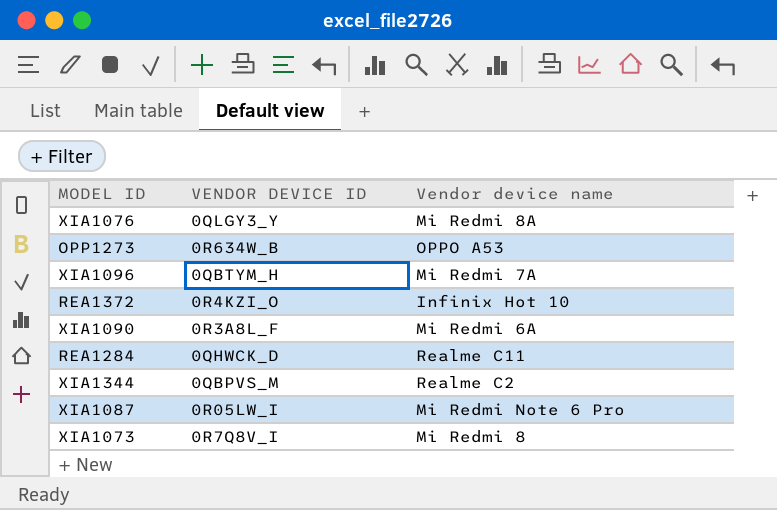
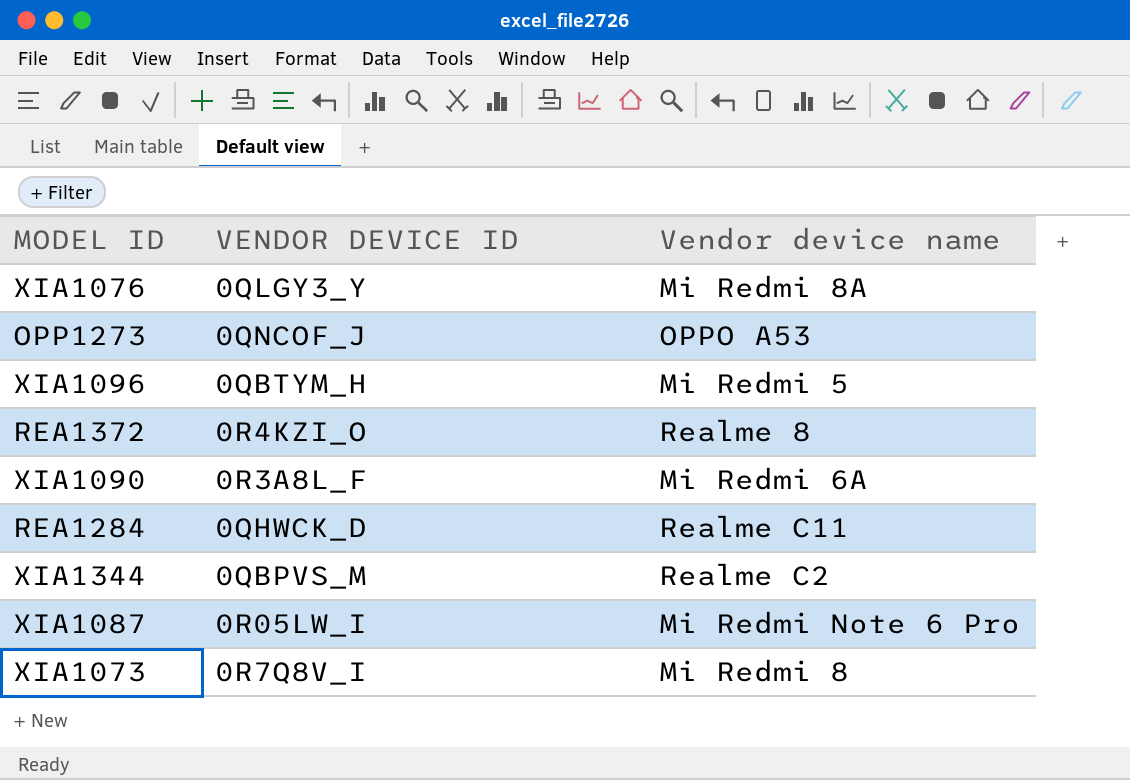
OPP1273 | VENDOR DEVICE ID: 0R634W_B -> 0QNCOF_J
XIA1096 | Vendor device name: Mi Redmi 7A -> Mi Redmi 5
REA1372 | Vendor device name: Infinix Hot 10 -> Realme 8

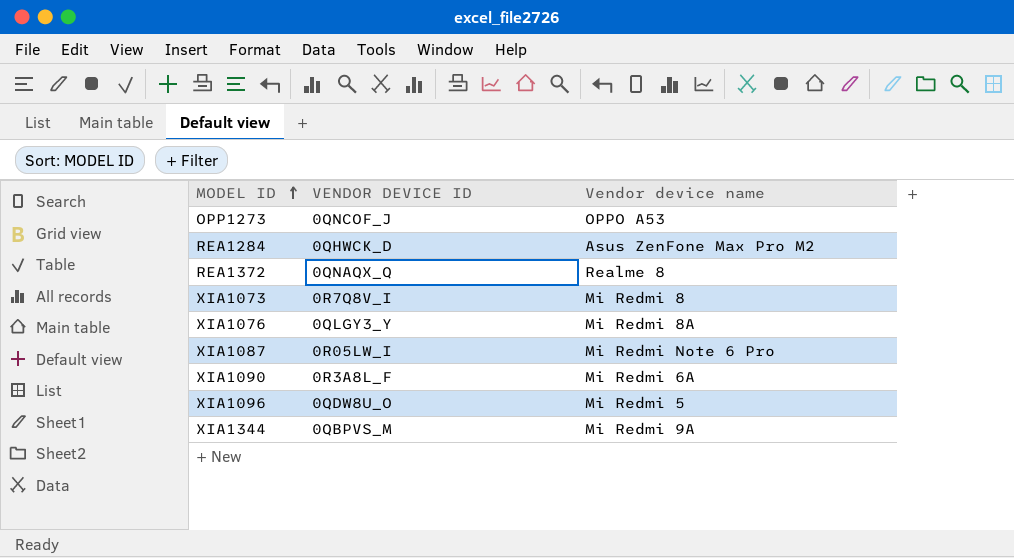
row order: none -> MODEL ID ascending
REA1284 | Vendor device name: Realme C11 -> Asus ZenFone Max Pro M2
REA1372 | VENDOR DEVICE ID: 0R4KZI_O -> 0QNAQX_Q
XIA1096 | VENDOR DEVICE ID: 0QBTYM_H -> 0QDW8U_O
XIA1344 | Vendor device name: Realme C2 -> Mi Redmi 9A

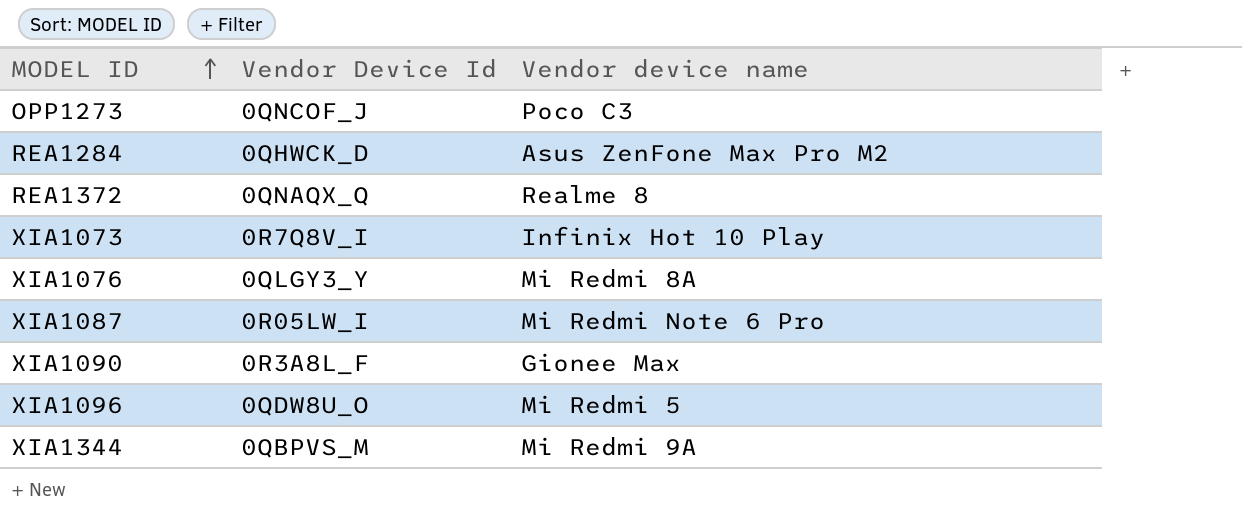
column name: VENDOR DEVICE ID -> Vendor Device Id
OPP1273 | Vendor device name: OPPO A53 -> Poco C3
XIA1073 | Vendor device name: Mi Redmi 8 -> Infinix Hot 10 Play
XIA1090 | Vendor device name: Mi Redmi 6A -> Gionee Max

